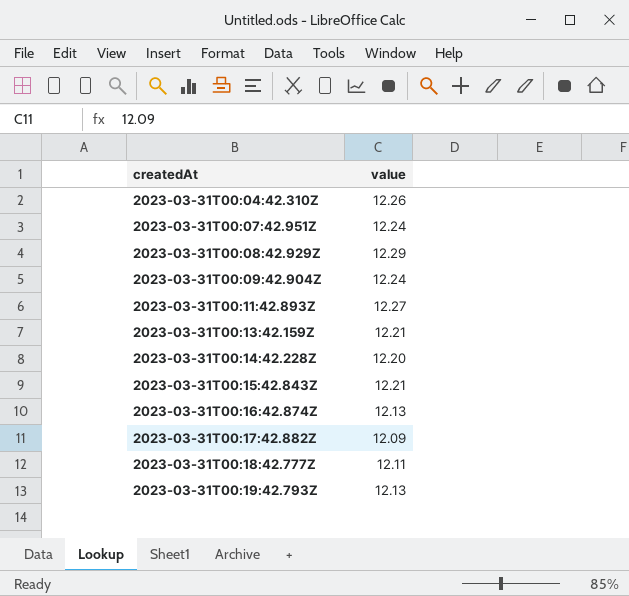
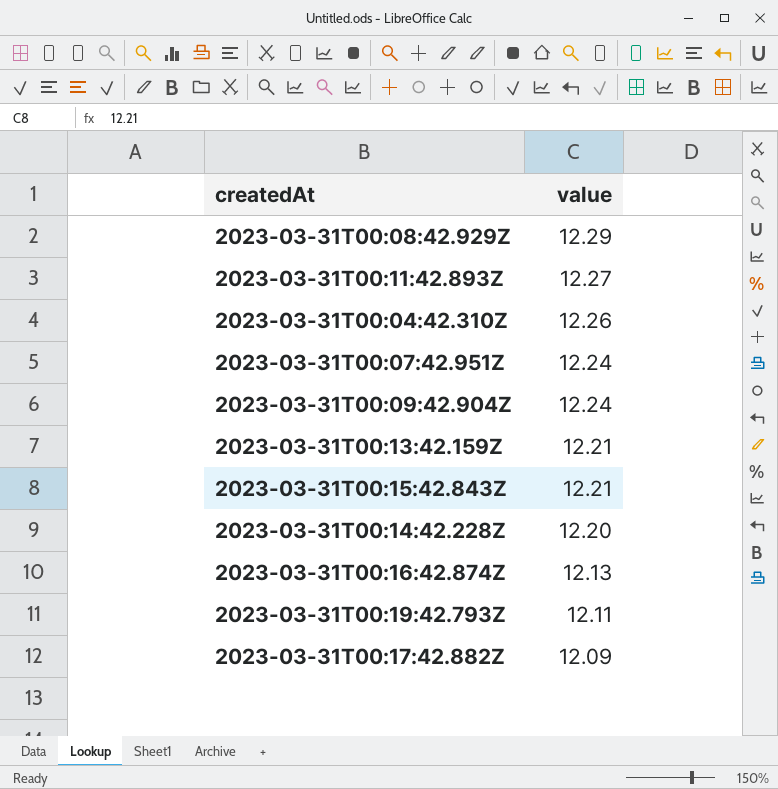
row order: createdAt ascending -> value descending
row 2023-03-31T00:18:42.777Z: 12.11 -> none
2023-03-31T00:19:42.793Z | value: 12.13 -> 12.11

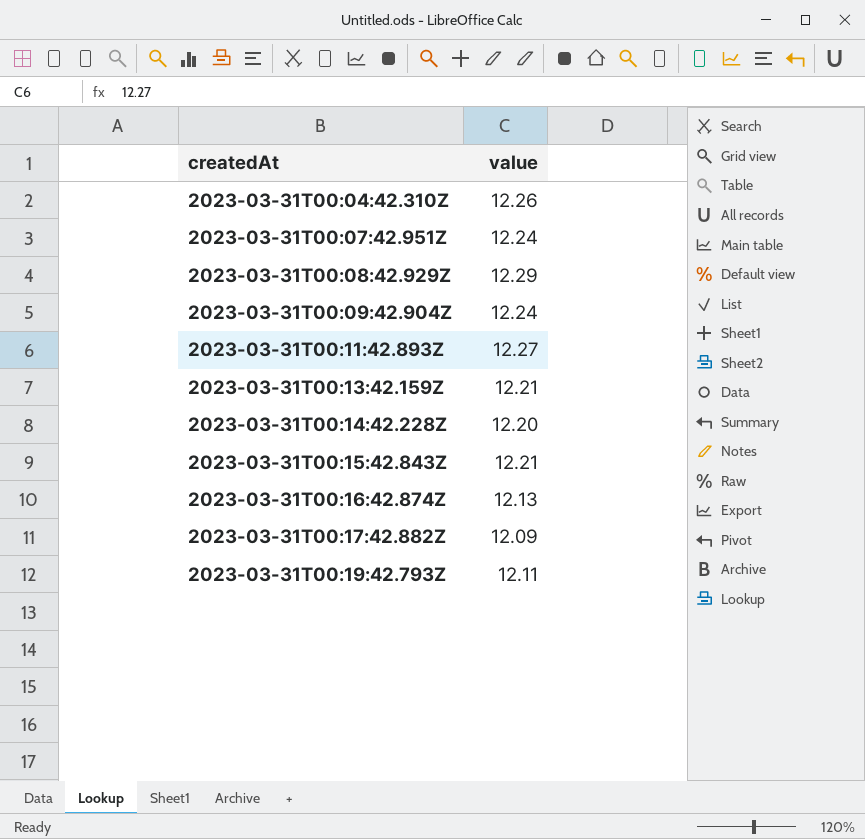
row order: value descending -> createdAt ascending

